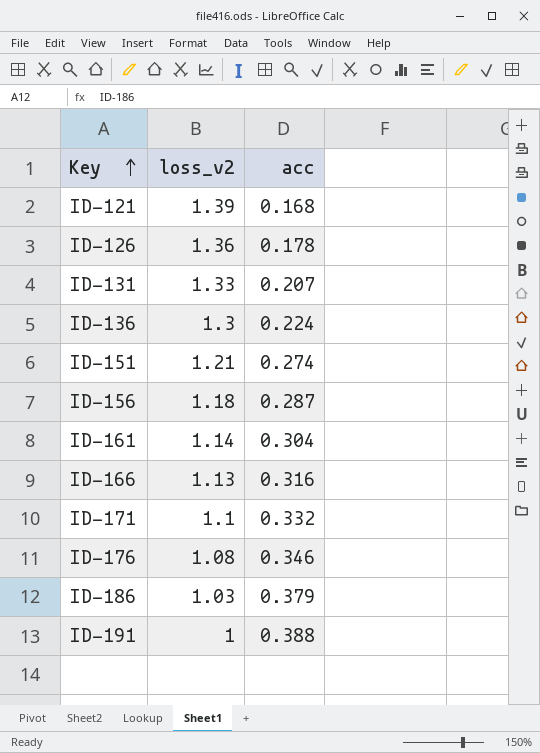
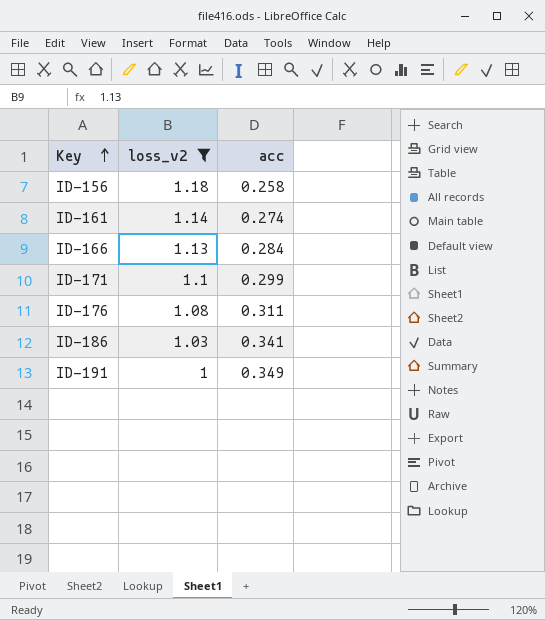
filter: none -> loss_v2 <= 1.18
ID-156 | acc: 0.287 -> 0.258
ID-161 | acc: 0.304 -> 0.274
ID-166 | acc: 0.316 -> 0.284
ID-171 | acc: 0.332 -> 0.299
ID-176 | acc: 0.346 -> 0.311
ID-186 | acc: 0.379 -> 0.341
ID-191 | acc: 0.388 -> 0.349

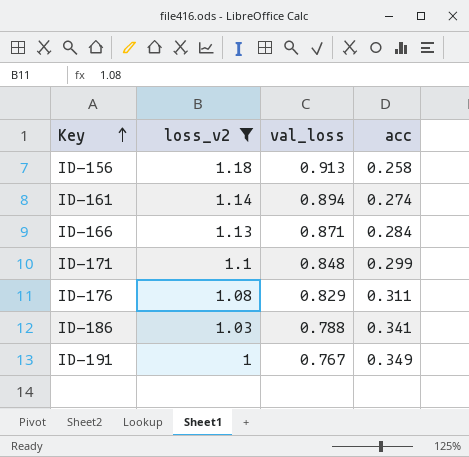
column val_loss | position: none -> 3

